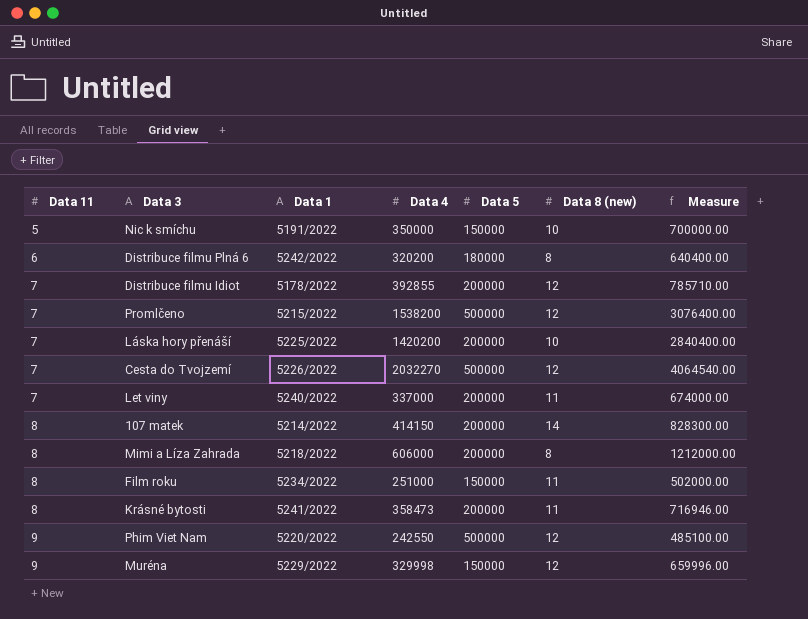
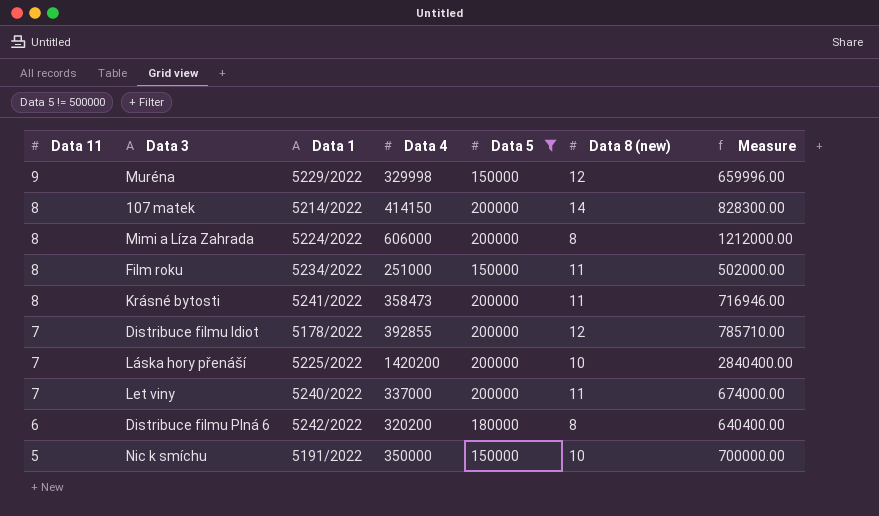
filter: none -> Data 5 != 500000
row order: Data 11 ascending -> Data 11 descending
Mimi a Líza Zahrada | Data 1: 5218/2022 -> 5224/2022

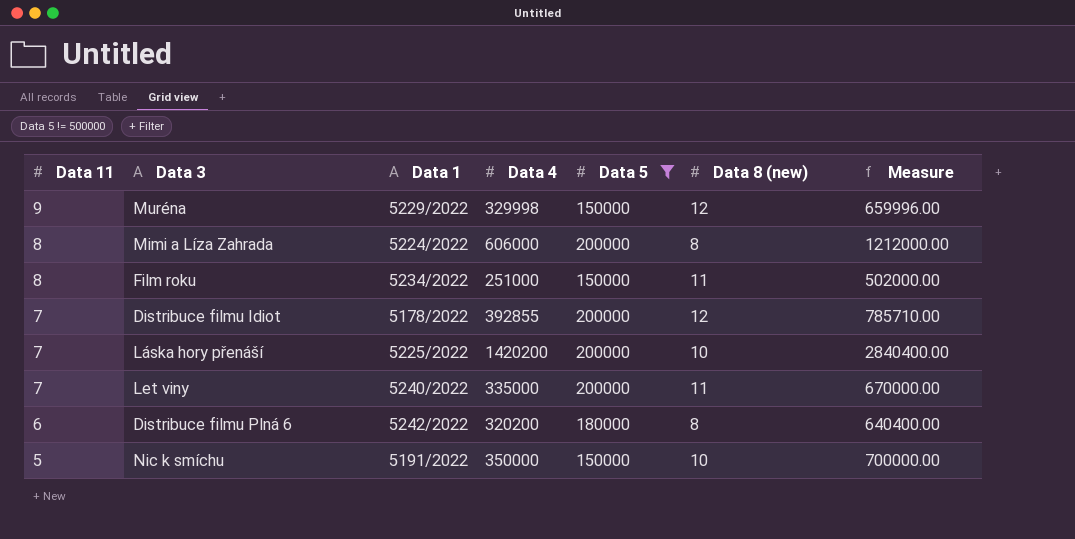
row 107 matek: 8 | 5214/2022 | 414150 | 200000 | 14 | 828300.00 -> none
row Krásné bytosti: 8 | 5241/2022 | 358473 | 200000 | 11 | 716946.00 -> none
Let viny | Data 4: 337000 -> 335000
Let viny | Measure: 674000.00 -> 670000.00

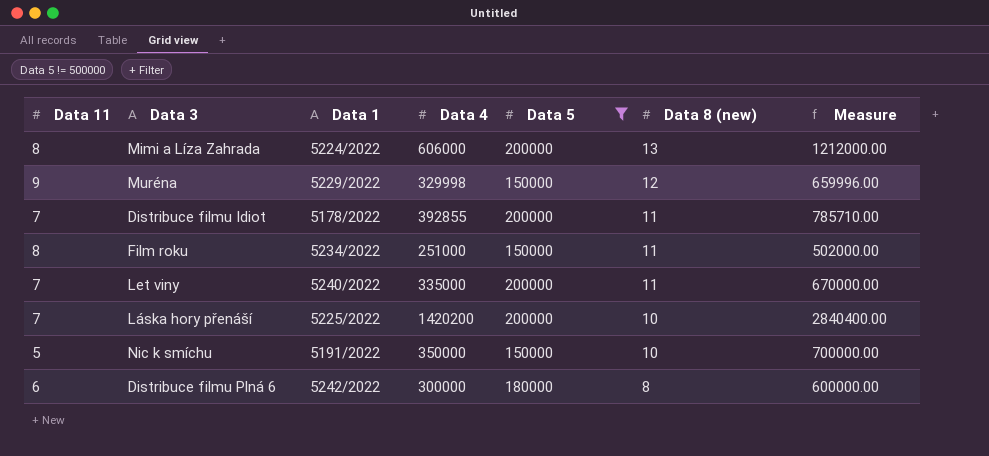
row order: Data 11 descending -> Data 8 (new) descending
Mimi a Líza Zahrada | Data 8 (new): 8 -> 13
Distribuce filmu Idiot | Data 8 (new): 12 -> 11
Distribuce filmu Plná 6 | Data 4: 320200 -> 300000
Distribuce filmu Plná 6 | Measure: 640400.00 -> 600000.00

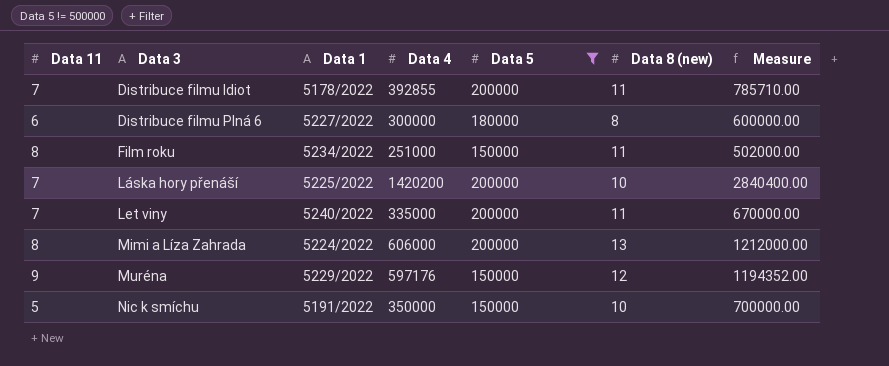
row order: Data 8 (new) descending -> Data 3 ascending
Distribuce filmu Plná 6 | Data 1: 5242/2022 -> 5227/2022
Muréna | Data 4: 329998 -> 597176
Muréna | Measure: 659996.00 -> 1194352.00

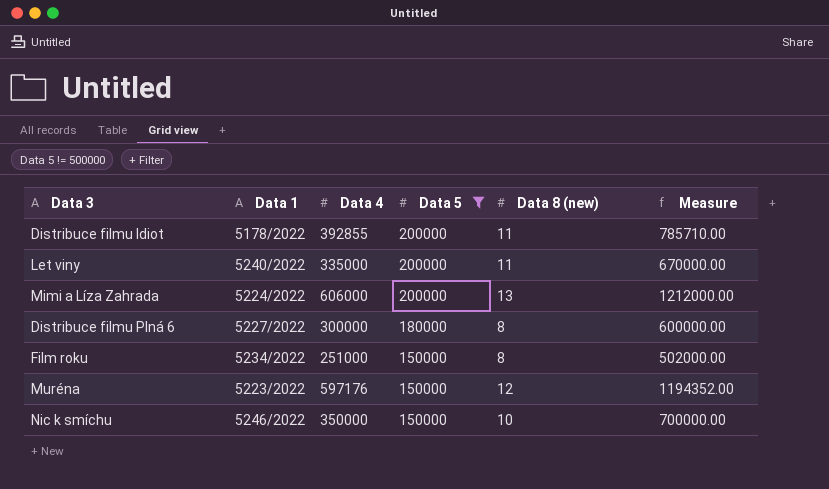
row order: Data 3 ascending -> Data 5 descending
column Data 11 | position: 1 -> none
row Láska hory přenáší: 7 | 5225/2022 | 1420200 | 200000 | 10 | 2840400.00 -> none
Film roku | Data 8 (new): 11 -> 8
Muréna | Data 1: 5229/2022 -> 5223/2022
Nic k smíchu | Data 1: 5191/2022 -> 5246/2022

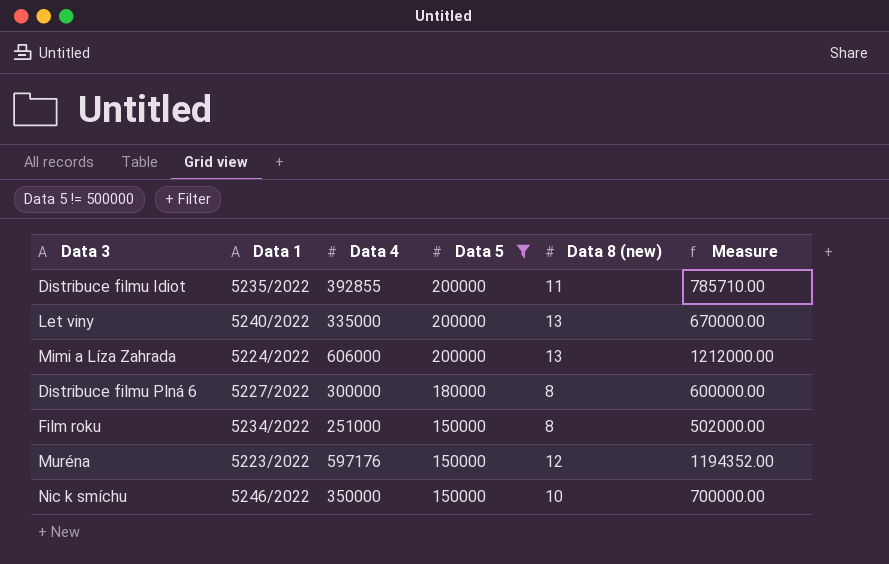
Distribuce filmu Idiot | Data 1: 5178/2022 -> 5235/2022
Let viny | Data 8 (new): 11 -> 13

